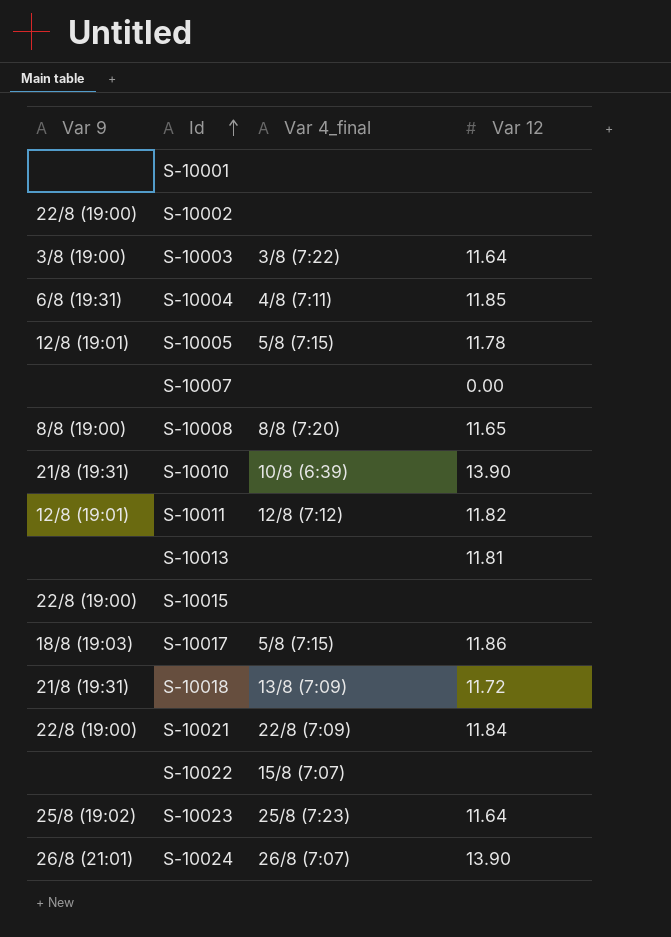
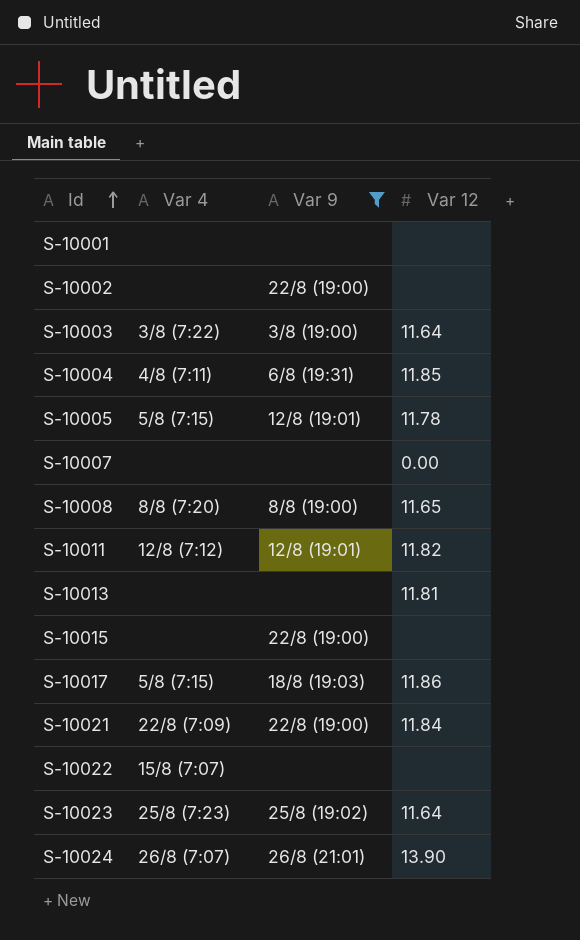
filter: none -> Var 9 != 21/8 (19:31)
column name: Var 4_final -> Var 4
column Var 9 | position: 1 -> 3

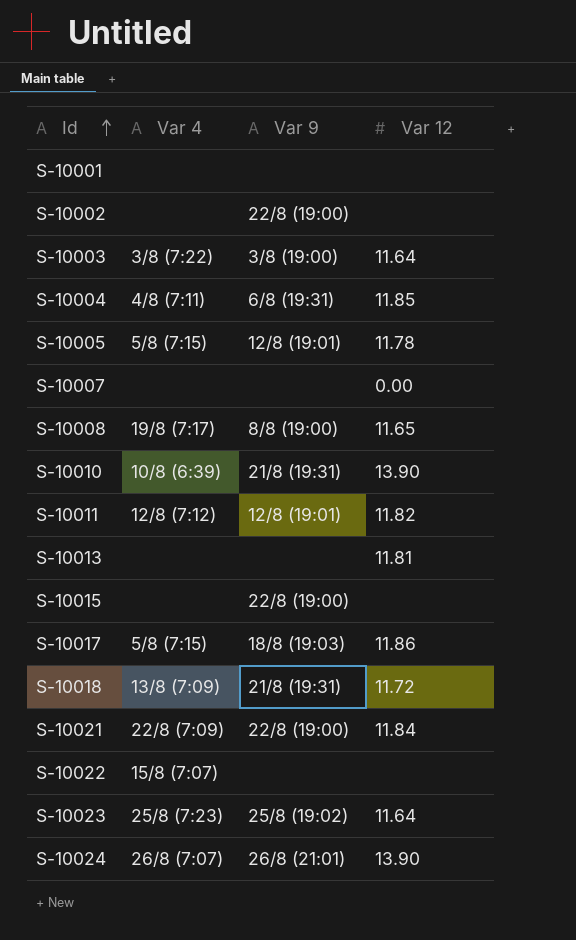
filter: Var 9 != 21/8 (19:31) -> none
S-10008 | Var 4: 8/8 (7:20) -> 19/8 (7:17)

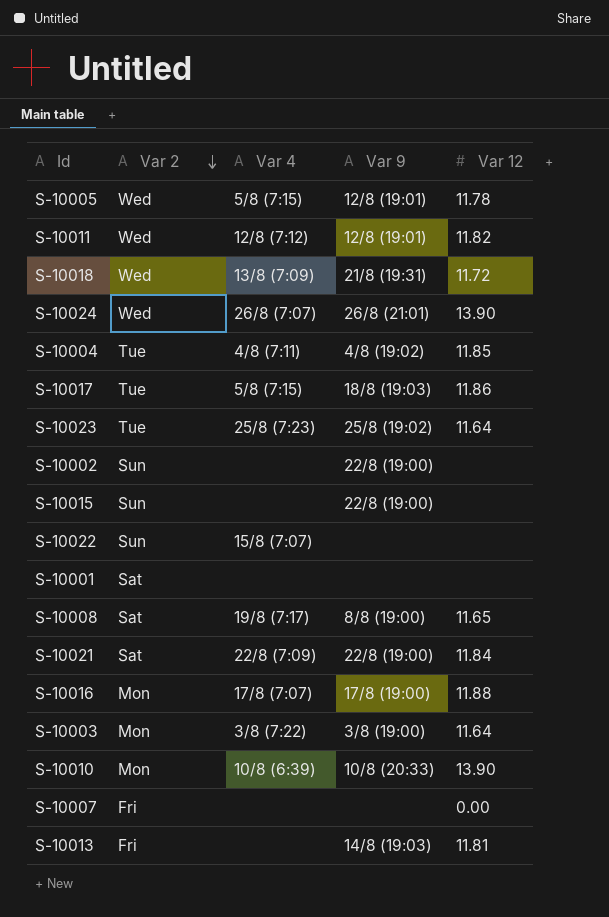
row order: Id ascending -> Var 2 descending
column Var 2 | position: none -> 2
S-10004 | Var 9: 6/8 (19:31) -> 4/8 (19:02)
row S-10016: none -> Mon | 17/8 (7:07) | 17/8 (19:00) | 11.88
S-10010 | Var 9: 21/8 (19:31) -> 10/8 (20:33)
S-10013 | Var 9: none -> 14/8 (19:03)

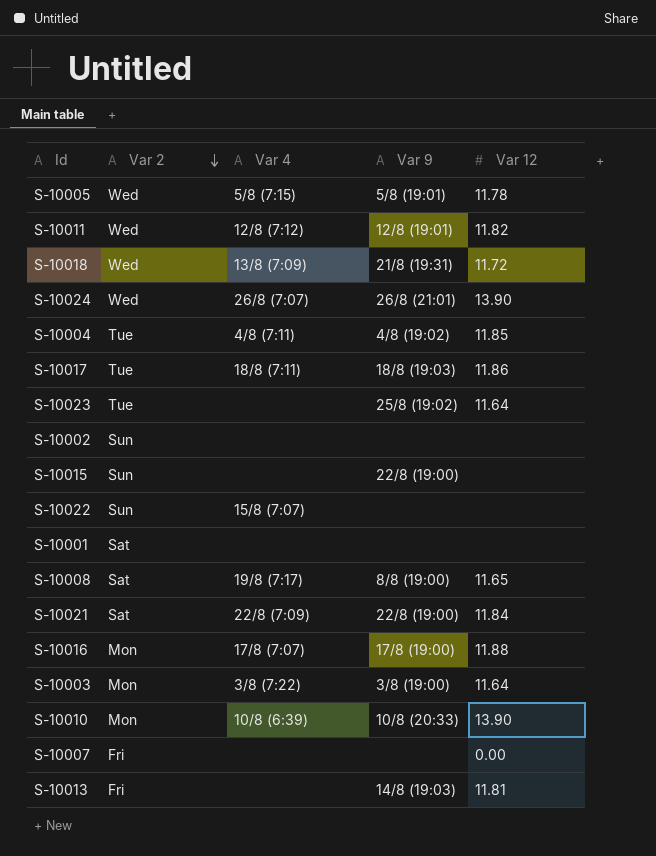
S-10005 | Var 9: 12/8 (19:01) -> 5/8 (19:01)
S-10017 | Var 4: 5/8 (7:15) -> 18/8 (7:11)
S-10023 | Var 4: 25/8 (7:23) -> none
S-10002 | Var 9: 22/8 (19:00) -> none

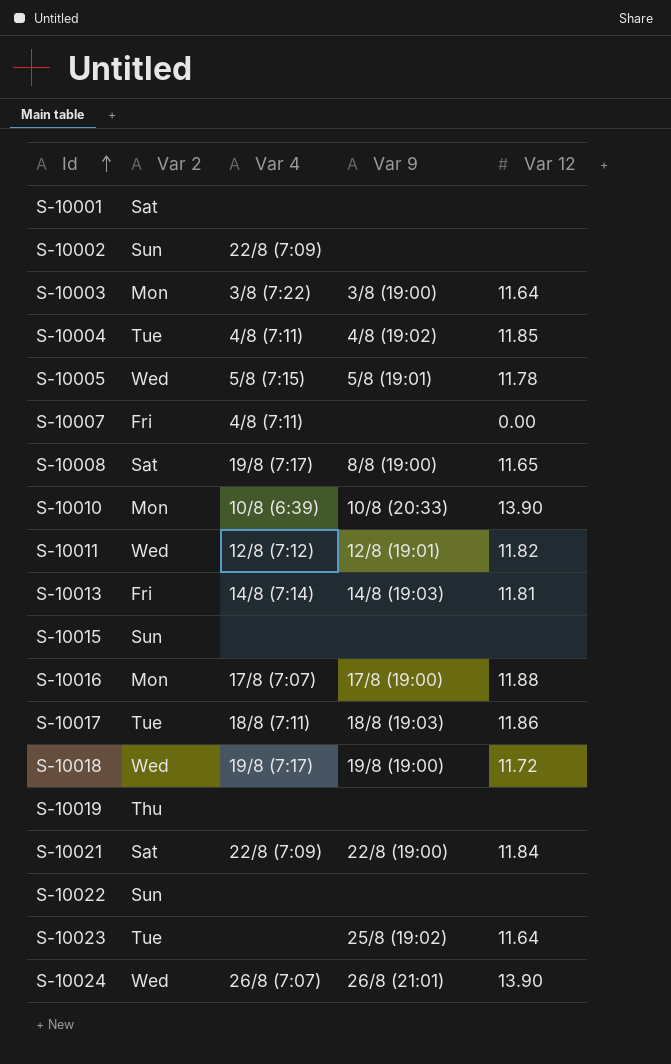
row order: Var 2 descending -> Id ascending
S-10002 | Var 4: none -> 22/8 (7:09)
S-10007 | Var 4: none -> 4/8 (7:11)
S-10013 | Var 4: none -> 14/8 (7:14)
S-10015 | Var 9: 22/8 (19:00) -> none
S-10018 | Var 4: 13/8 (7:09) -> 19/8 (7:17)
S-10018 | Var 9: 21/8 (19:31) -> 19/8 (19:00)
row S-10019: none -> Thu | none | none | none
S-10022 | Var 4: 15/8 (7:07) -> none

